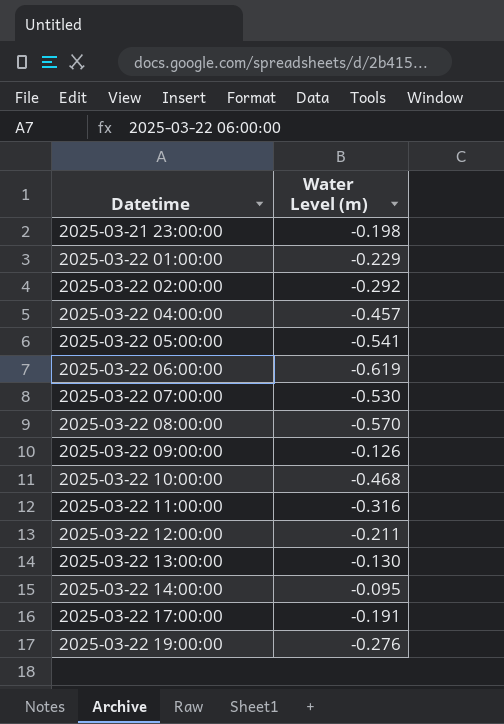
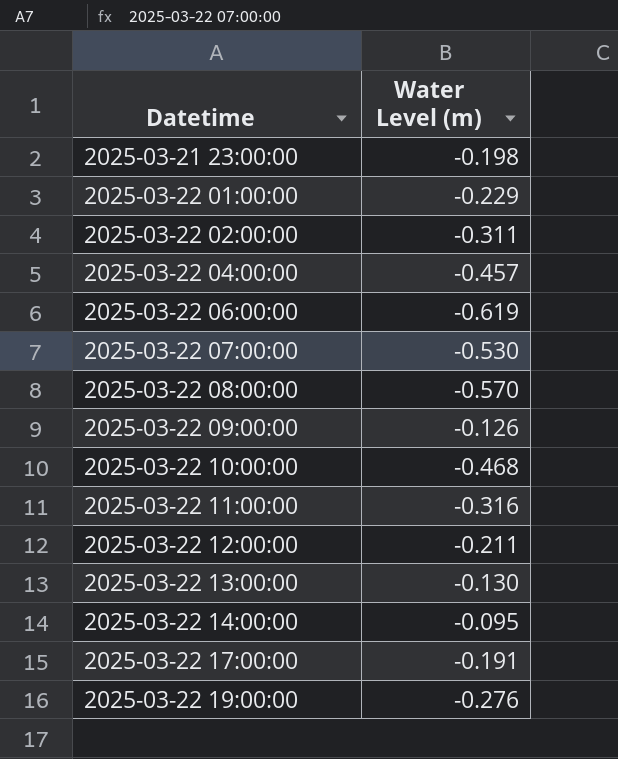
row 2025-03-22 05:00:00: -0.541 -> none
2025-03-22 02:00:00 | Water Level (m): -0.292 -> -0.311

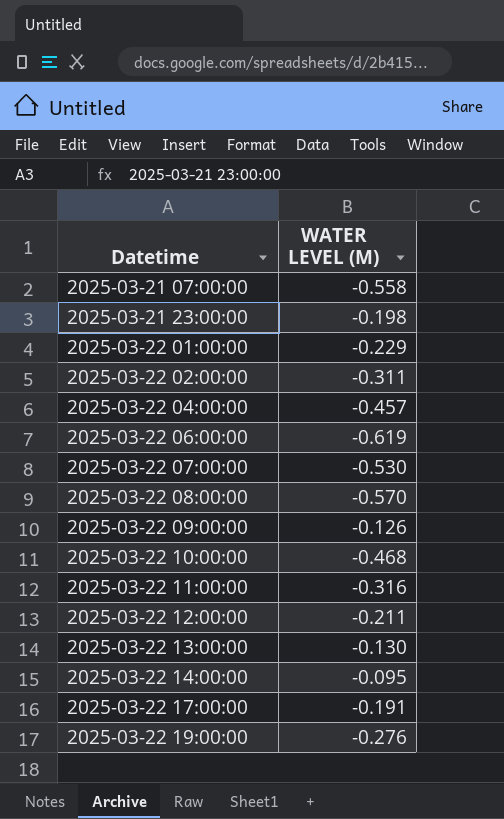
column name: Water Level (m) -> WATER LEVEL (M)
row 2025-03-21 07:00:00: none -> -0.558

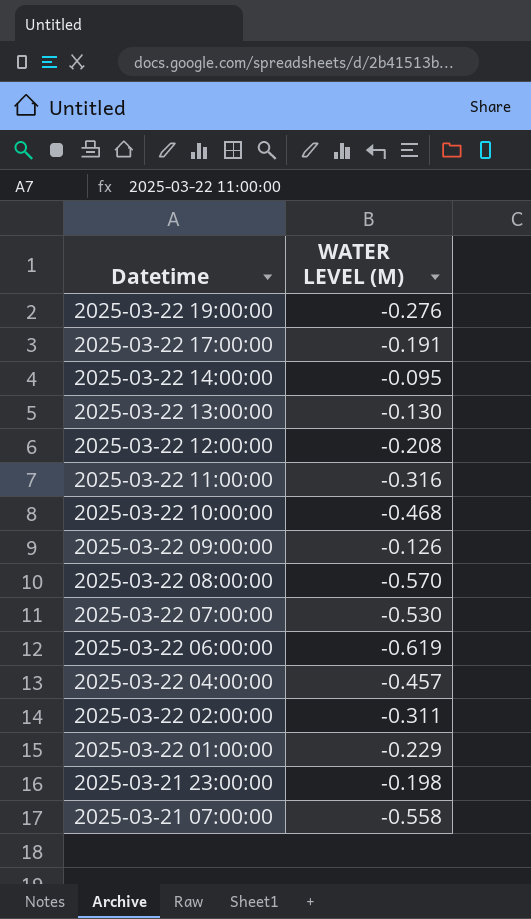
row order: Datetime ascending -> Datetime descending
2025-03-22 12:00:00 | WATER LEVEL (M): -0.211 -> -0.208

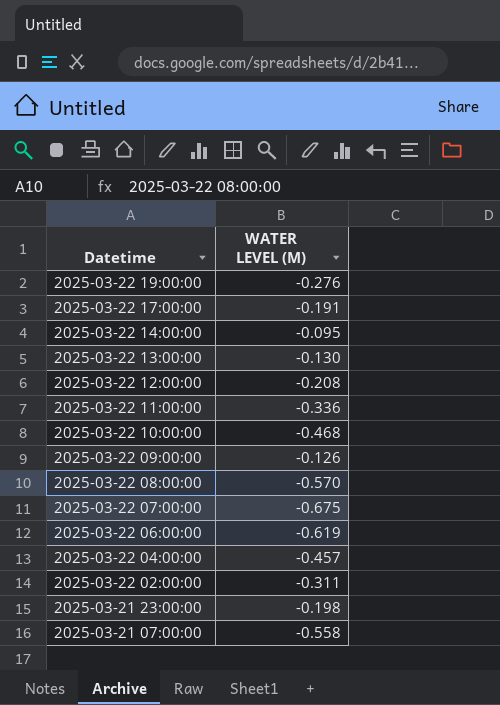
row 2025-03-22 01:00:00: -0.229 -> none
2025-03-22 11:00:00 | WATER LEVEL (M): -0.316 -> -0.336
2025-03-22 07:00:00 | WATER LEVEL (M): -0.530 -> -0.675

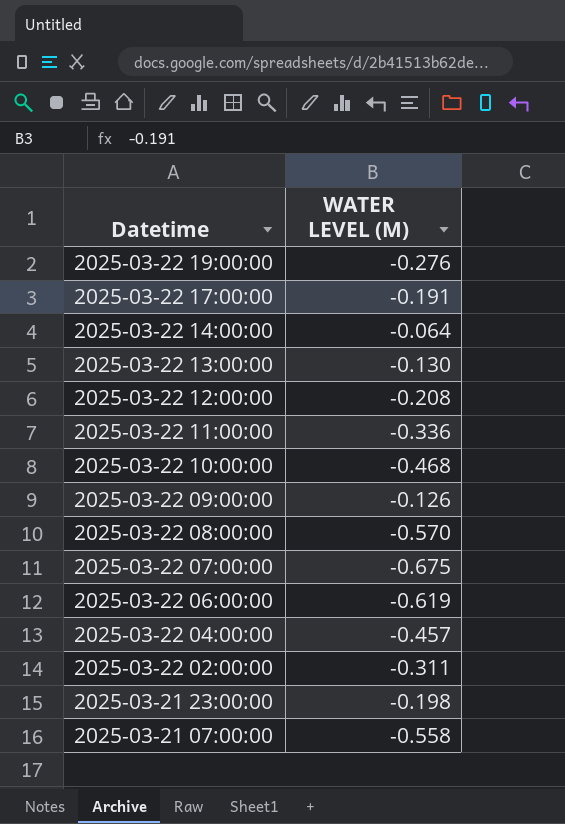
2025-03-22 14:00:00 | WATER LEVEL (M): -0.095 -> -0.064

